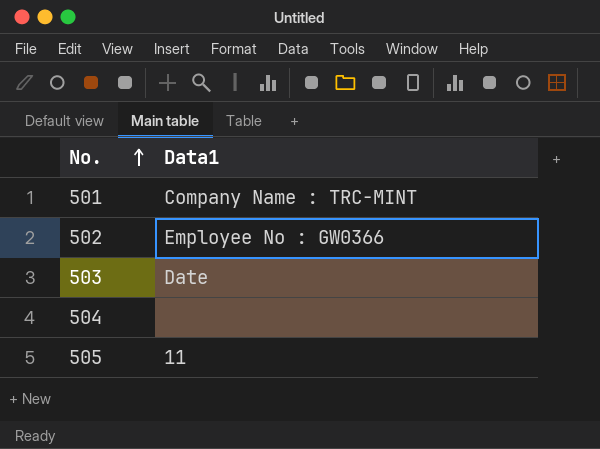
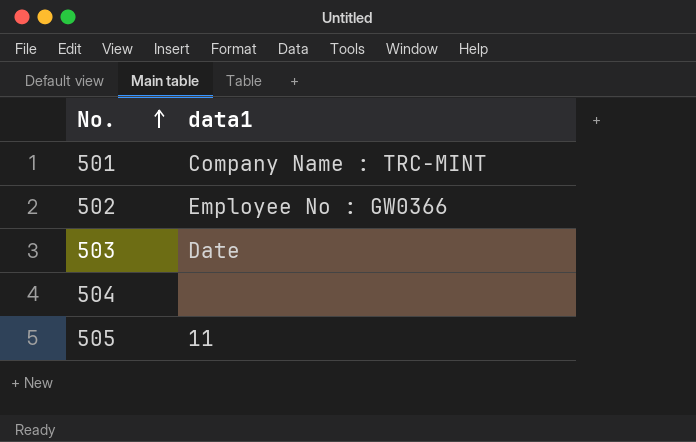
column name: Data1 -> data1

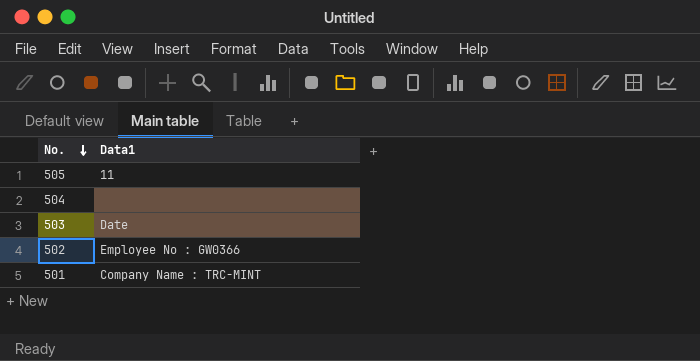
row order: No. ascending -> No. descending
column name: data1 -> Data1

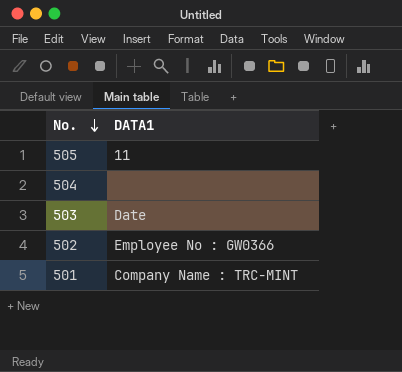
column name: Data1 -> DATA1

